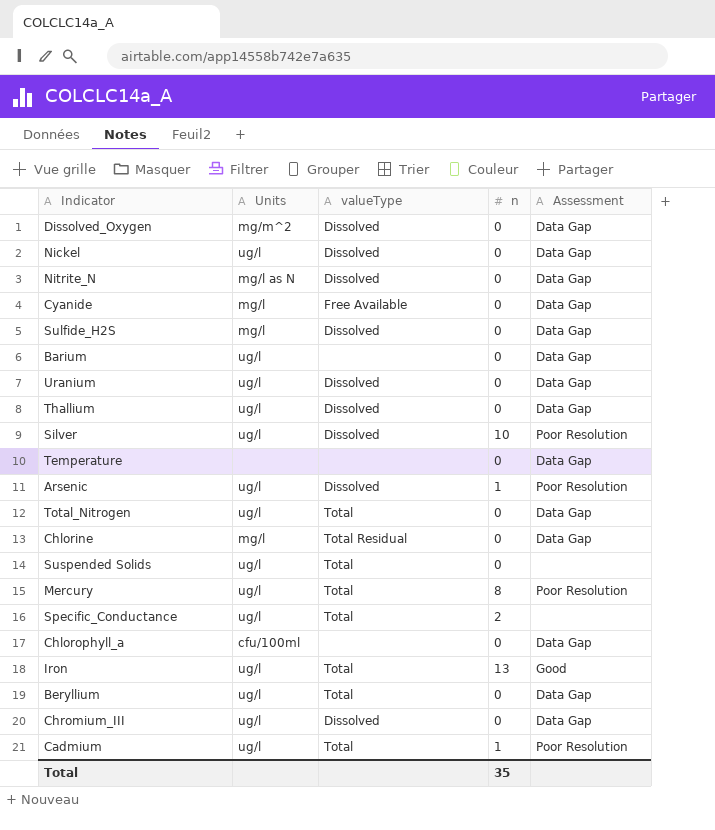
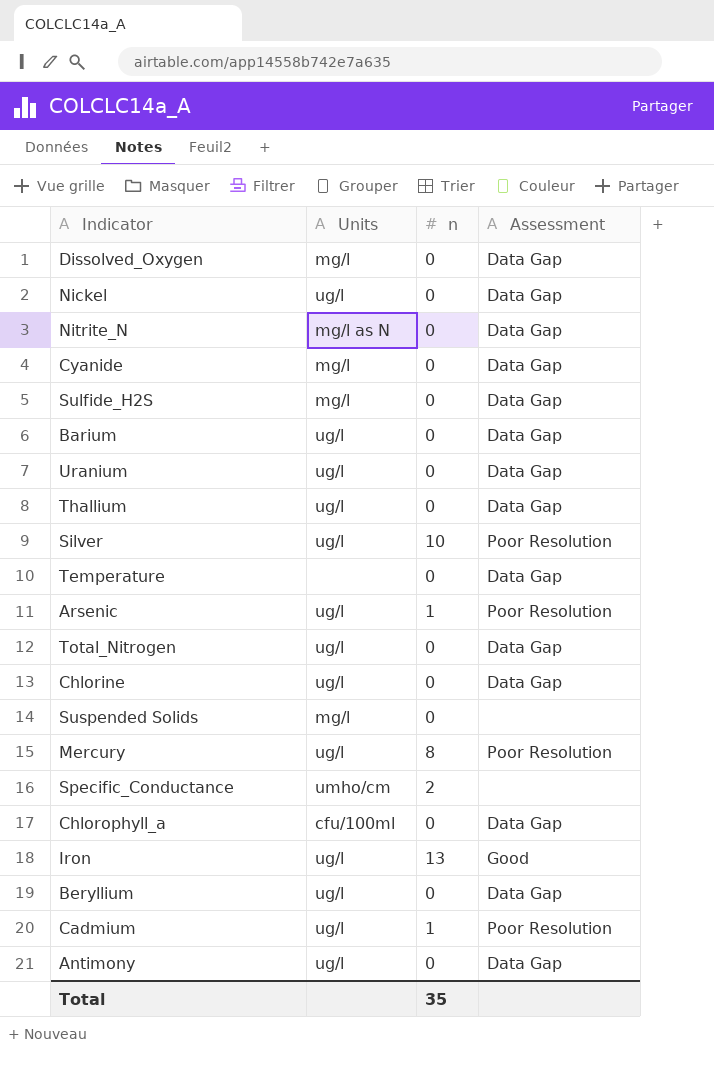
column valueType | position: 3 -> none
row Chromium_III: ug/l | Dissolved | 0 | Data Gap -> none
Dissolved_Oxygen | Units: mg/m^2 -> mg/l
Chlorine | Units: mg/l -> ug/l
Suspended Solids | Units: ug/l -> mg/l
Specific_Conductance | Units: ug/l -> umho/cm
row Antimony: none -> ug/l | 0 | Data Gap

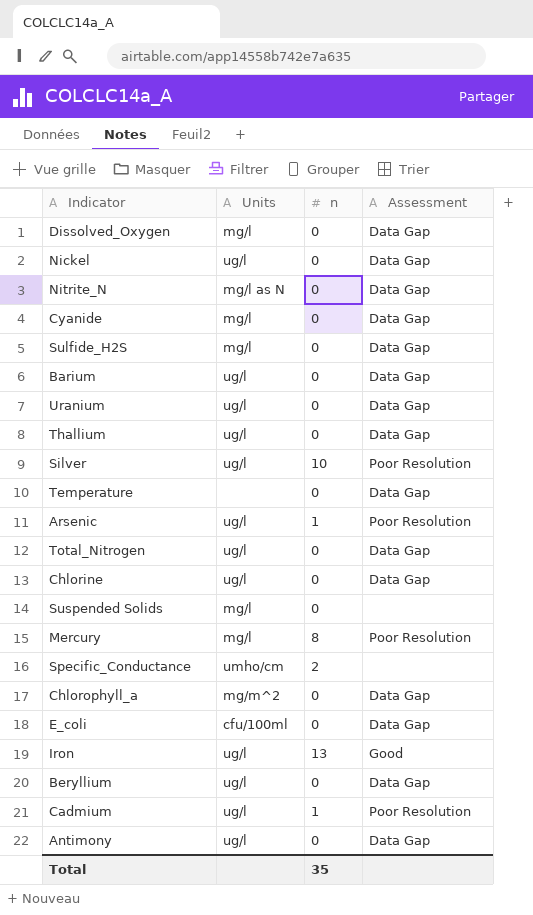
Mercury | Units: ug/l -> mg/l
Chlorophyll_a | Units: cfu/100ml -> mg/m^2
row E_coli: none -> cfu/100ml | 0 | Data Gap

